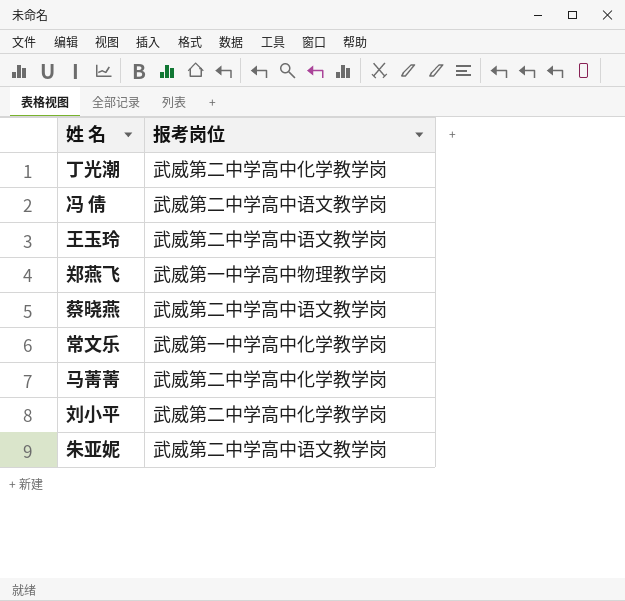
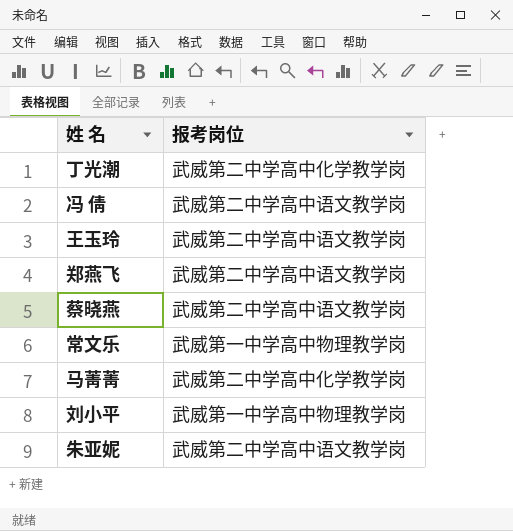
郑燕飞 | 报考岗位: 武威第一中学高中物理教学岗 -> 武威第二中学高中语文教学岗
常文乐 | 报考岗位: 武威第一中学高中化学教学岗 -> 武威第一中学高中物理教学岗
刘小平 | 报考岗位: 武威第二中学高中化学教学岗 -> 武威第一中学高中物理教学岗

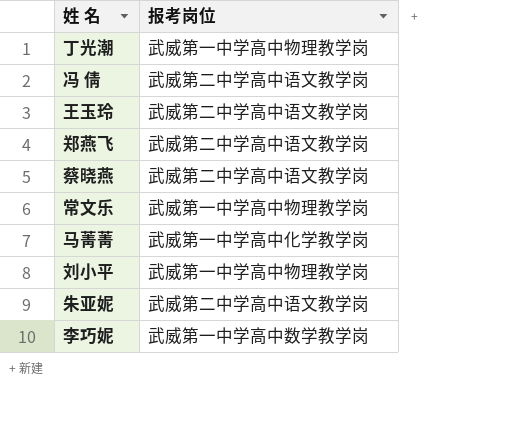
丁光潮 | 报考岗位: 武威第二中学高中化学教学岗 -> 武威第一中学高中物理教学岗
马菁菁 | 报考岗位: 武威第二中学高中化学教学岗 -> 武威第一中学高中化学教学岗
row 李巧妮: none -> 武威第一中学高中数学教学岗

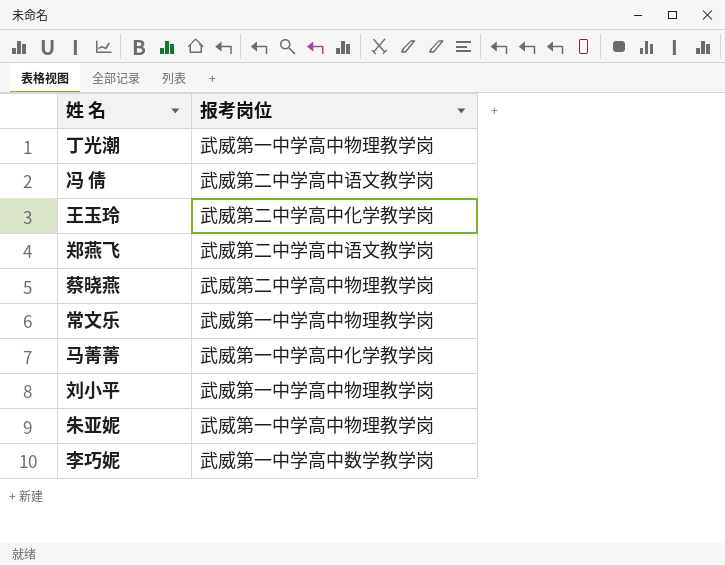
王玉玲 | 报考岗位: 武威第二中学高中语文教学岗 -> 武威第二中学高中化学教学岗
蔡晓燕 | 报考岗位: 武威第二中学高中语文教学岗 -> 武威第二中学高中物理教学岗
朱亚妮 | 报考岗位: 武威第二中学高中语文教学岗 -> 武威第一中学高中物理教学岗

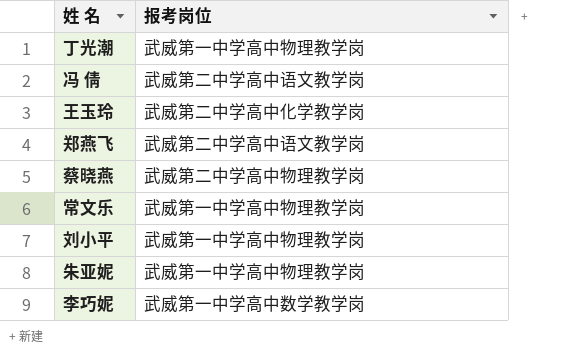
row 马菁菁: 武威第一中学高中化学教学岗 -> none

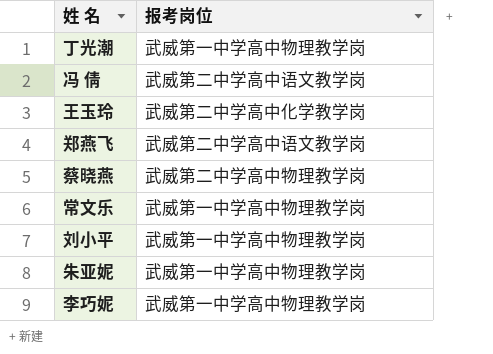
李巧妮 | 报考岗位: 武威第一中学高中数学教学岗 -> 武威第一中学高中物理教学岗

